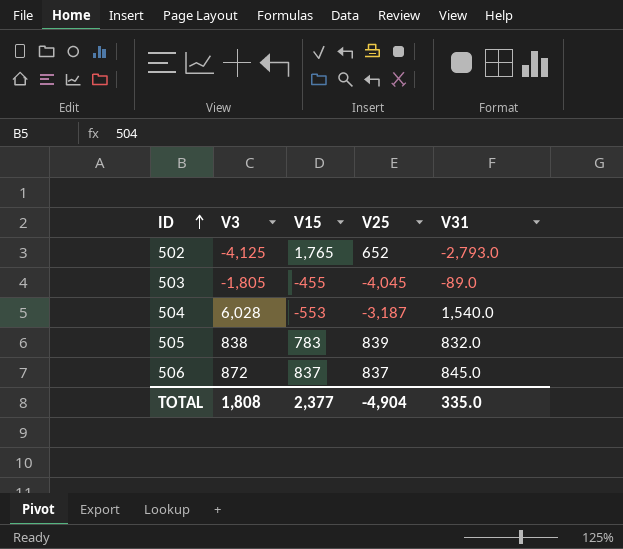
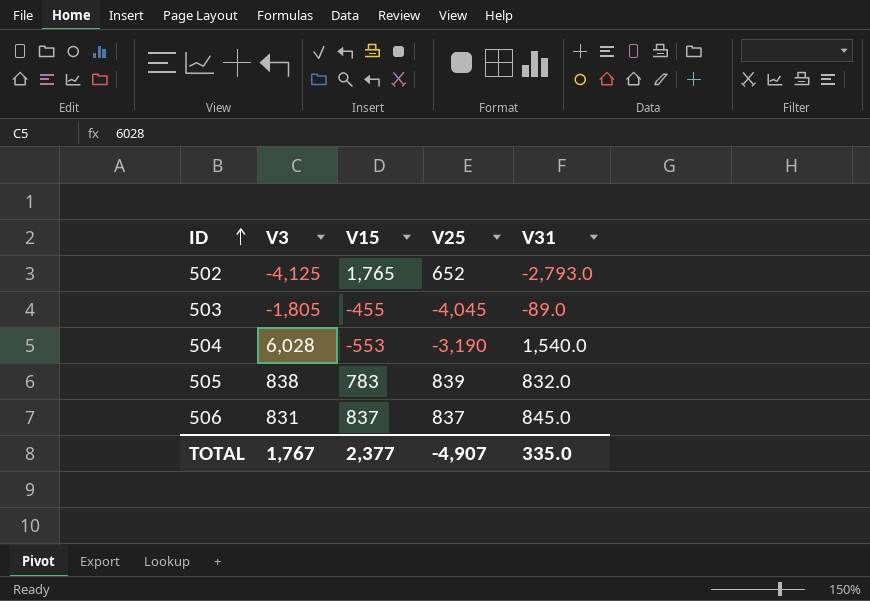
504 | V25: -3,187 -> -3,190
506 | V3: 872 -> 831
TOTAL | V3: 1,808 -> 1,767
TOTAL | V25: -4,904 -> -4,907

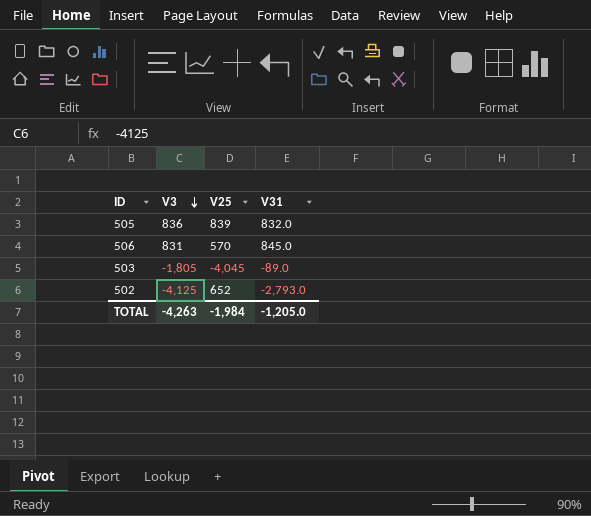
row order: ID ascending -> V3 descending
column V15 | position: 3 -> none
row 504: 6,028 | -553 | -3,190 | 1,540.0 -> none
505 | V3: 838 -> 836
506 | V25: 837 -> 570
TOTAL | V3: 1,767 -> -4,263
TOTAL | V25: -4,907 -> -1,984
TOTAL | V31: 335.0 -> -1,205.0

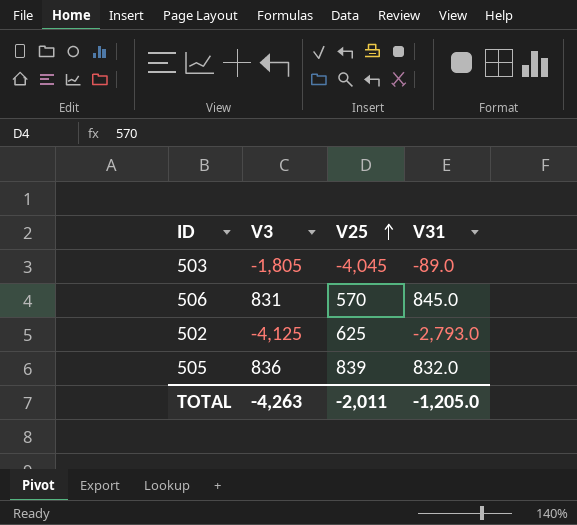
row order: V3 descending -> V25 ascending
502 | V25: 652 -> 625
TOTAL | V25: -1,984 -> -2,011

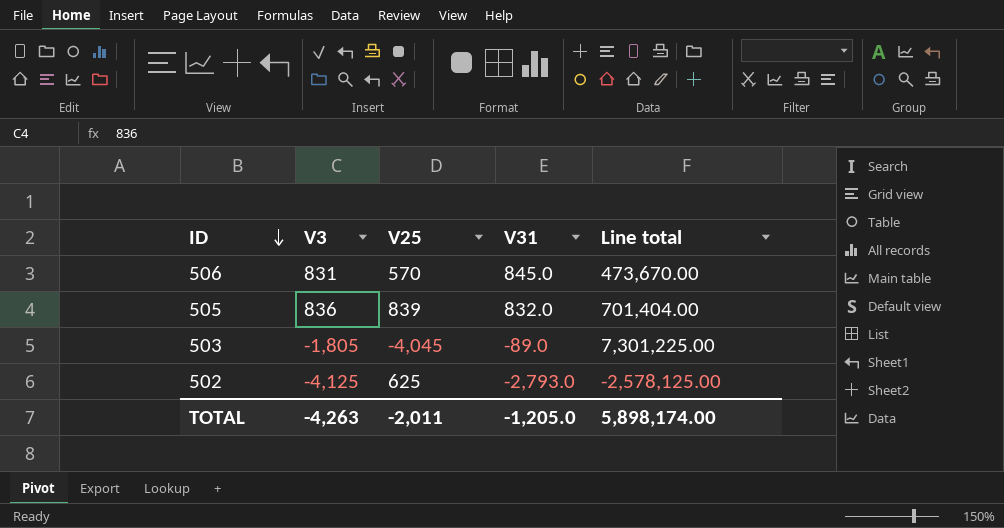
row order: V25 ascending -> ID descending
column Line total | formula: none -> [V3] * [V25]

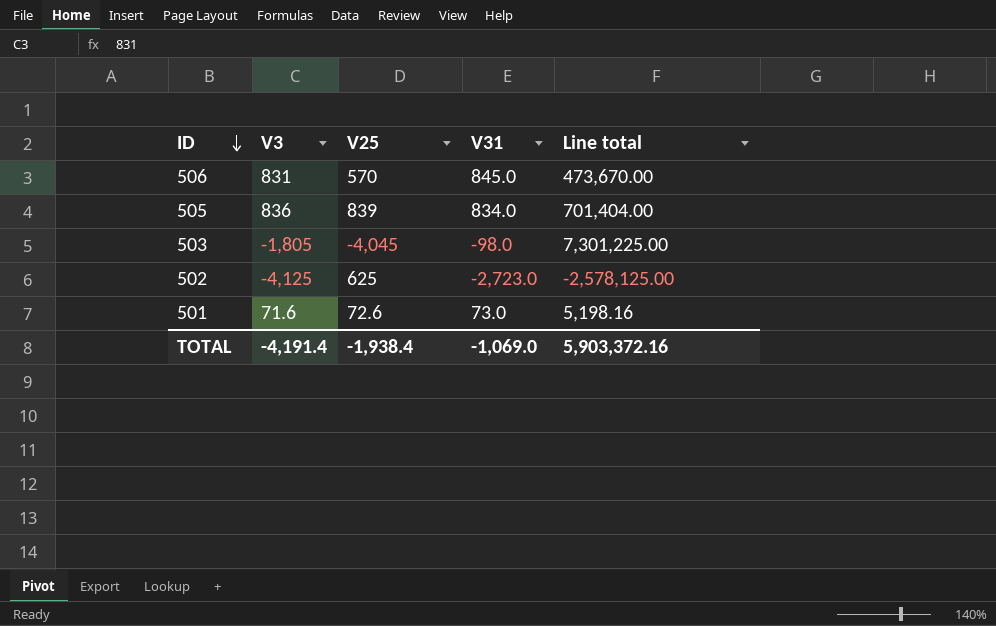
505 | V31: 832.0 -> 834.0
503 | V31: -89.0 -> -98.0
502 | V31: -2,793.0 -> -2,723.0
row 501: none -> 71.6 | 72.6 | 73.0 | 5,198.16
TOTAL | V3: -4,263 -> -4,191.4
TOTAL | V25: -2,011 -> -1,938.4
TOTAL | V31: -1,205.0 -> -1,069.0
TOTAL | Line total: 5,898,174.00 -> 5,903,372.16

